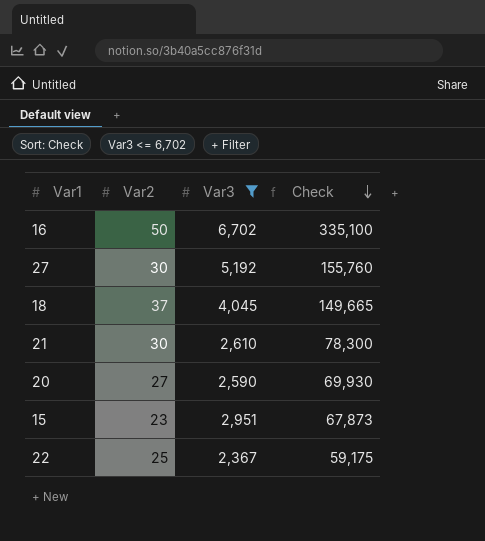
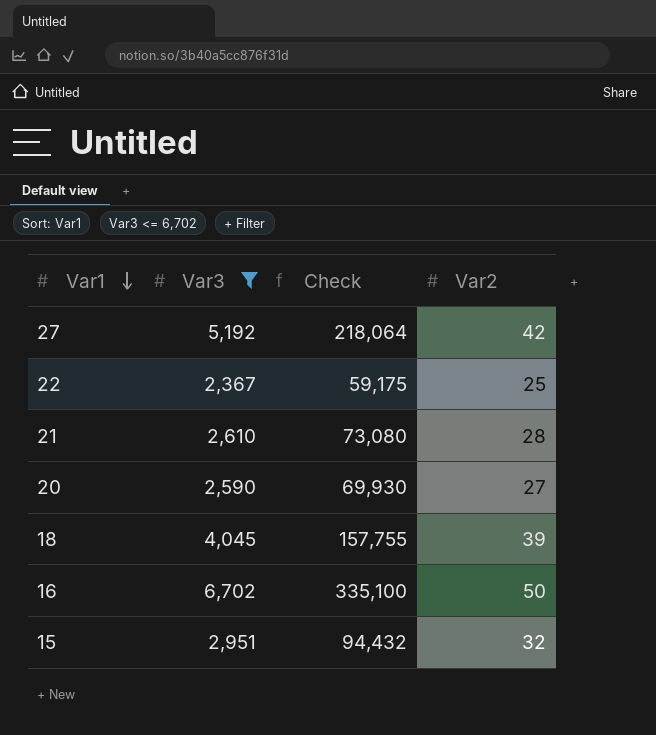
row order: Check descending -> Var1 descending
column Var2 | position: 2 -> 4
27 | Check: 155,760 -> 218,064
27 | Var2: 30 -> 42
21 | Check: 78,300 -> 73,080
21 | Var2: 30 -> 28
18 | Check: 149,665 -> 157,755
18 | Var2: 37 -> 39
15 | Check: 67,873 -> 94,432
15 | Var2: 23 -> 32

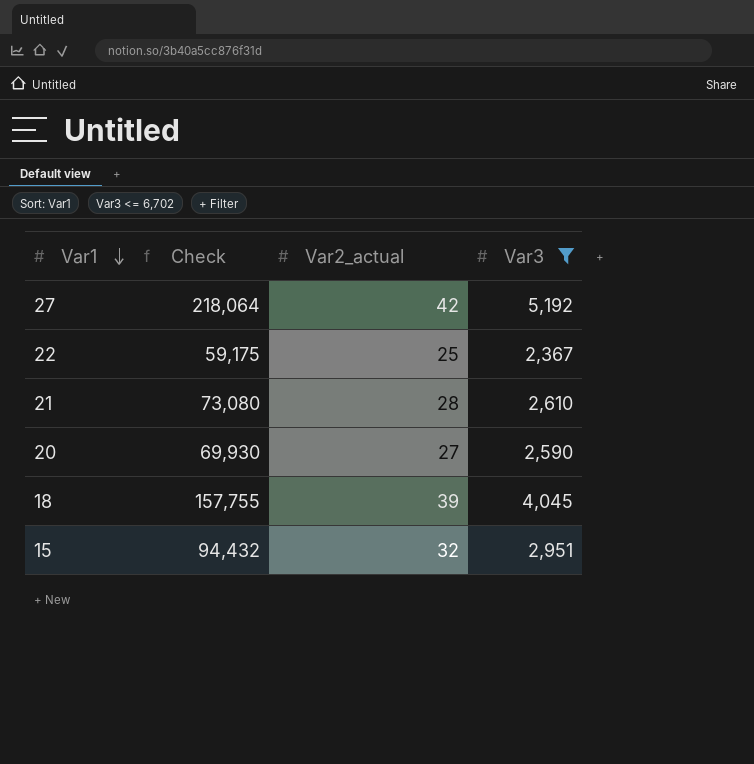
column name: Var2 -> Var2_actual
column Var3 | position: 2 -> 4
row 16: 6,702 | 335,100 | 50 -> none

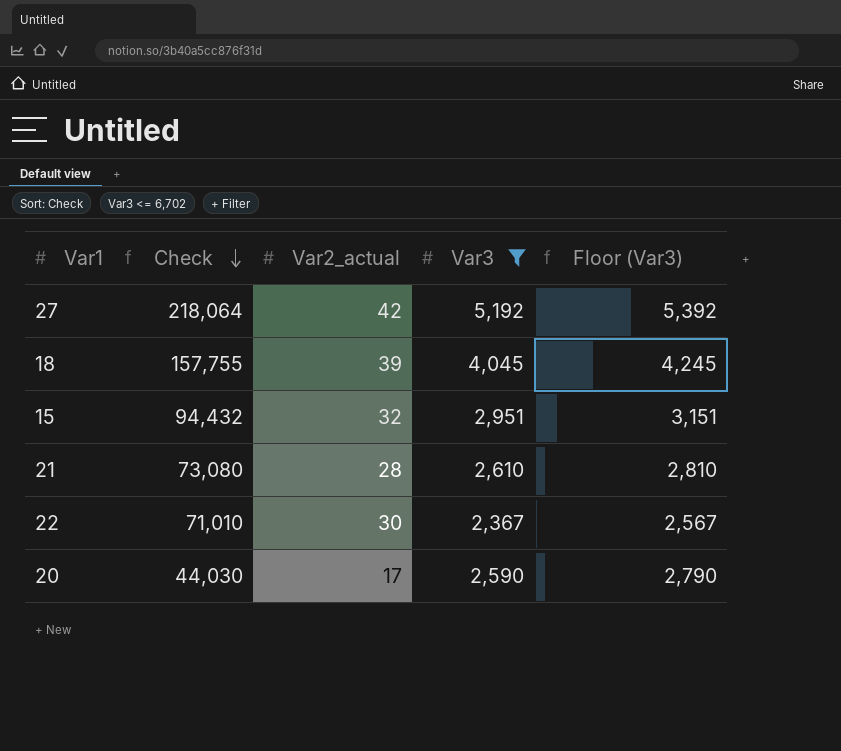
row order: Var1 descending -> Check descending
column Floor (Var3) | formula: none -> [Var3] + 200
22 | Check: 59,175 -> 71,010
22 | Var2_actual: 25 -> 30
20 | Check: 69,930 -> 44,030
20 | Var2_actual: 27 -> 17

